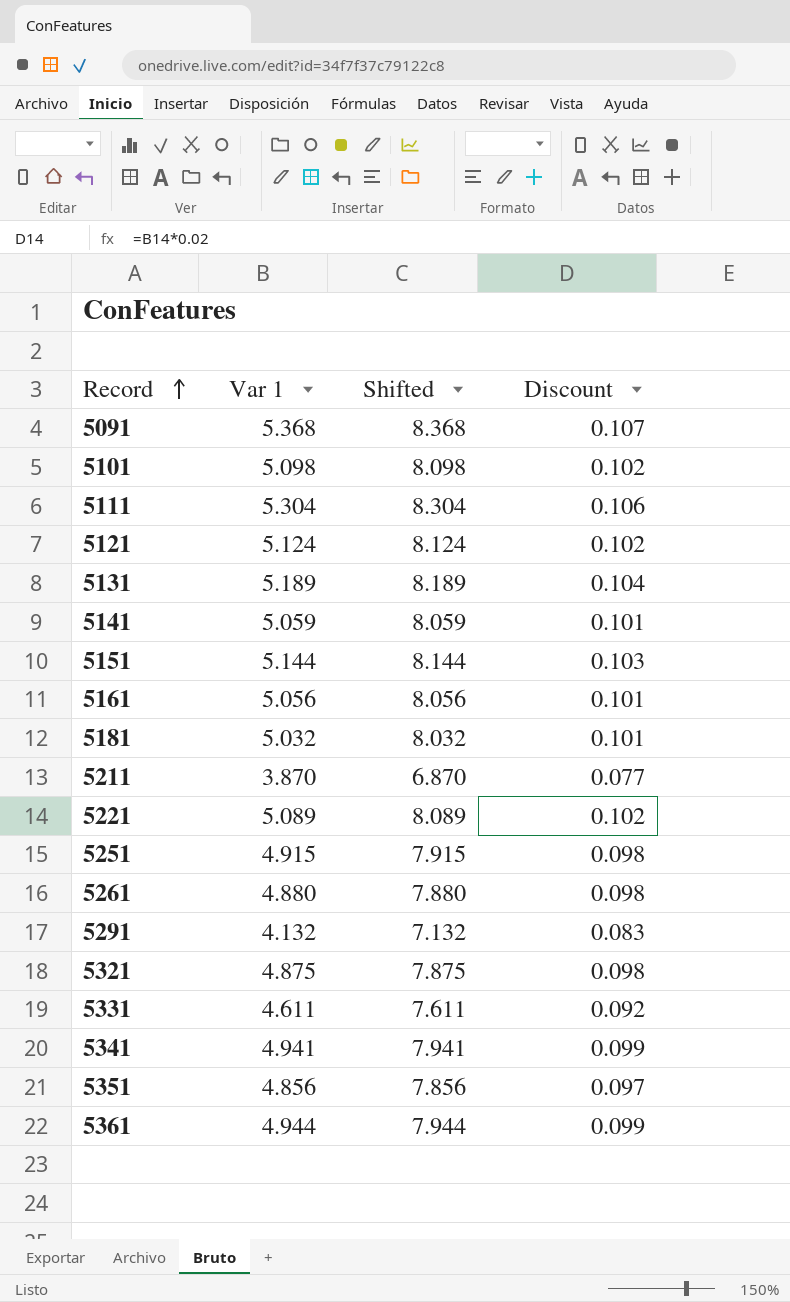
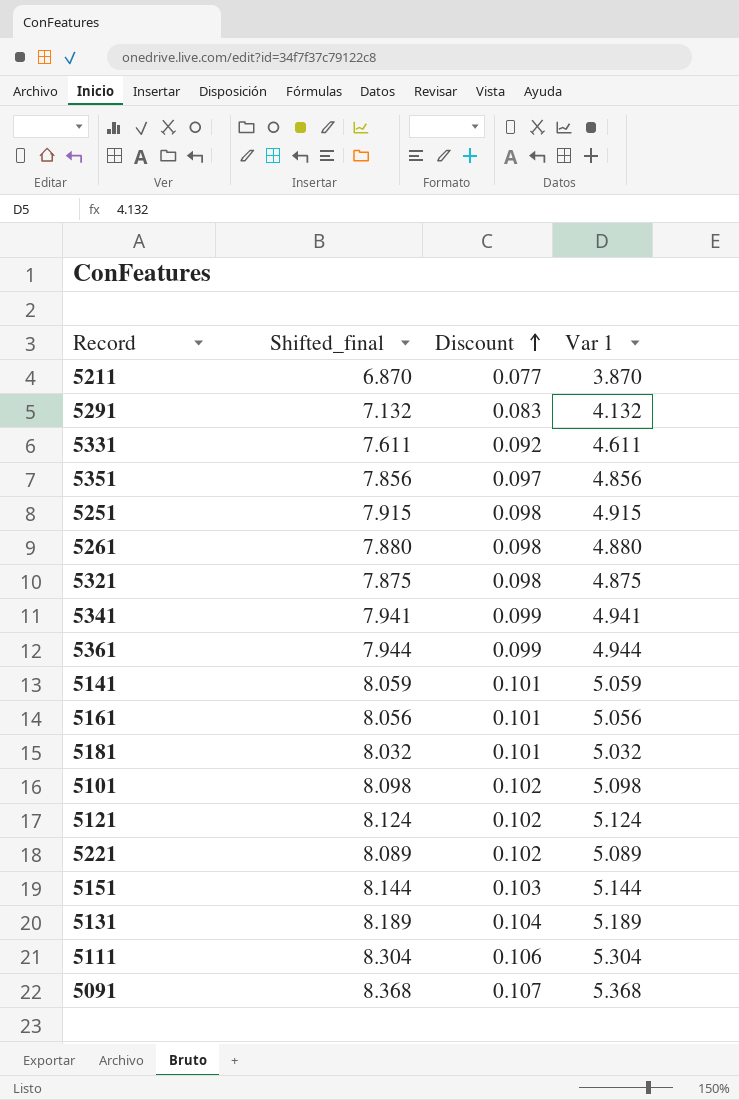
row order: Record ascending -> Discount ascending
column name: Shifted -> Shifted_final
column Var 1 | position: 2 -> 4

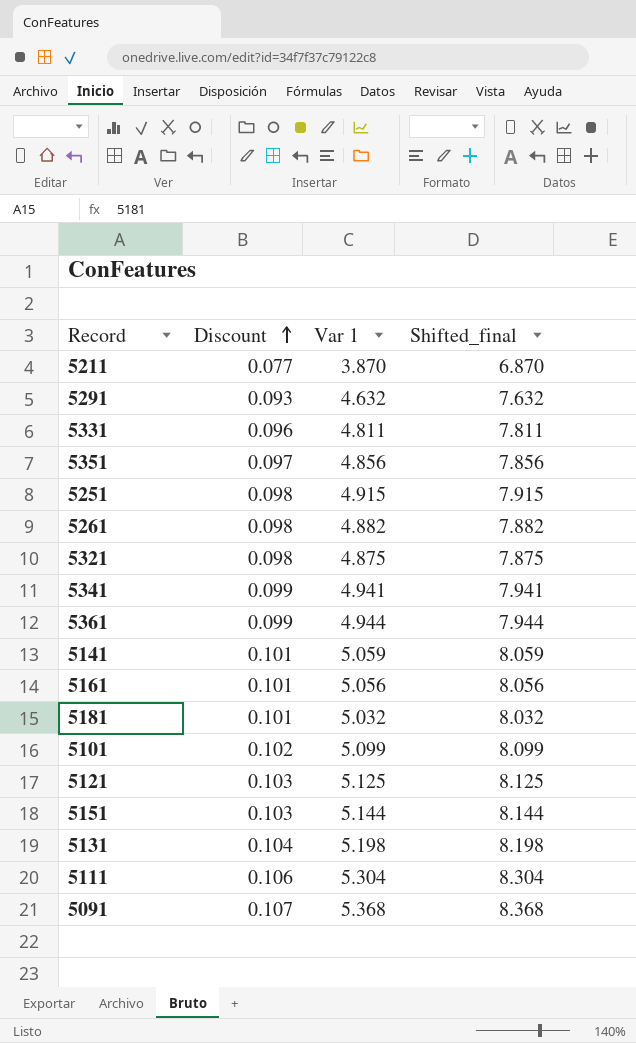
column Shifted_final | position: 2 -> 4
row 5221: 8.089 | 0.102 | 5.089 -> none
5291 | Discount: 0.083 -> 0.093
5291 | Var 1: 4.132 -> 4.632
5291 | Shifted_final: 7.132 -> 7.632
5331 | Discount: 0.092 -> 0.096
5331 | Var 1: 4.611 -> 4.811
5331 | Shifted_final: 7.611 -> 7.811
5261 | Var 1: 4.880 -> 4.882
5261 | Shifted_final: 7.880 -> 7.882
5101 | Var 1: 5.098 -> 5.099
5101 | Shifted_final: 8.098 -> 8.099
5121 | Discount: 0.102 -> 0.103
5121 | Var 1: 5.124 -> 5.125
5121 | Shifted_final: 8.124 -> 8.125
5131 | Var 1: 5.189 -> 5.198
5131 | Shifted_final: 8.189 -> 8.198

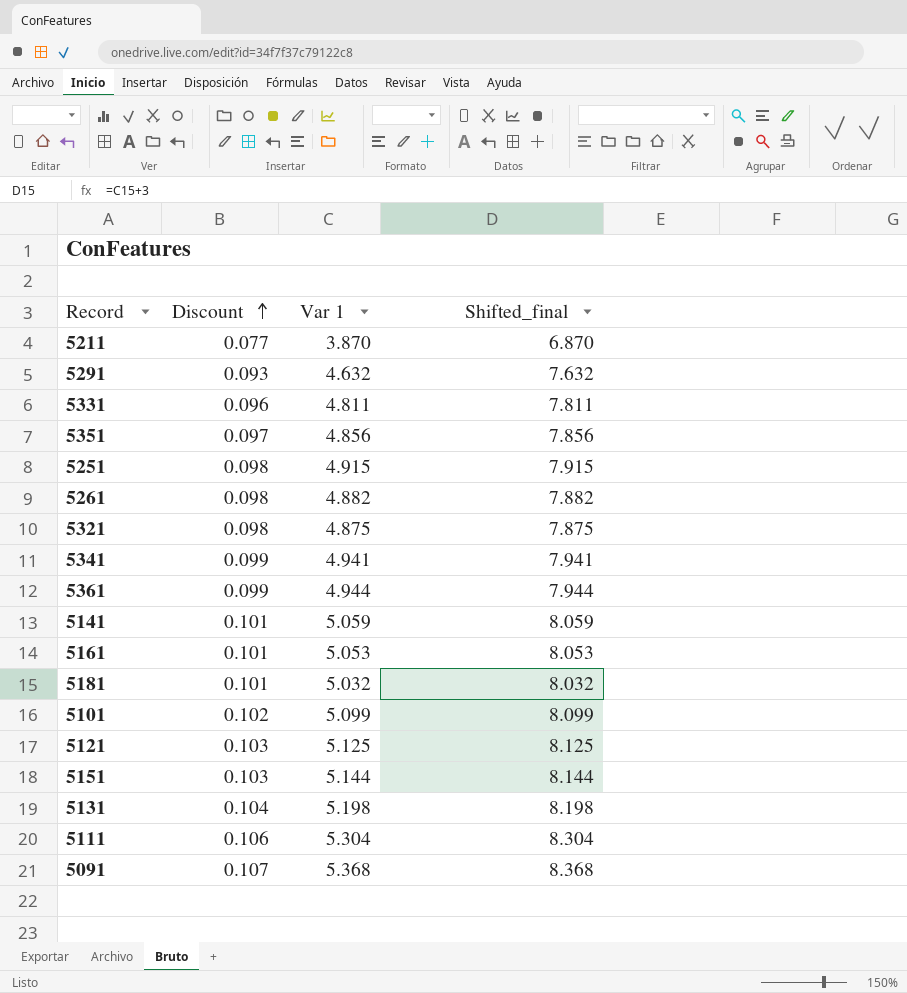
5161 | Var 1: 5.056 -> 5.053
5161 | Shifted_final: 8.056 -> 8.053

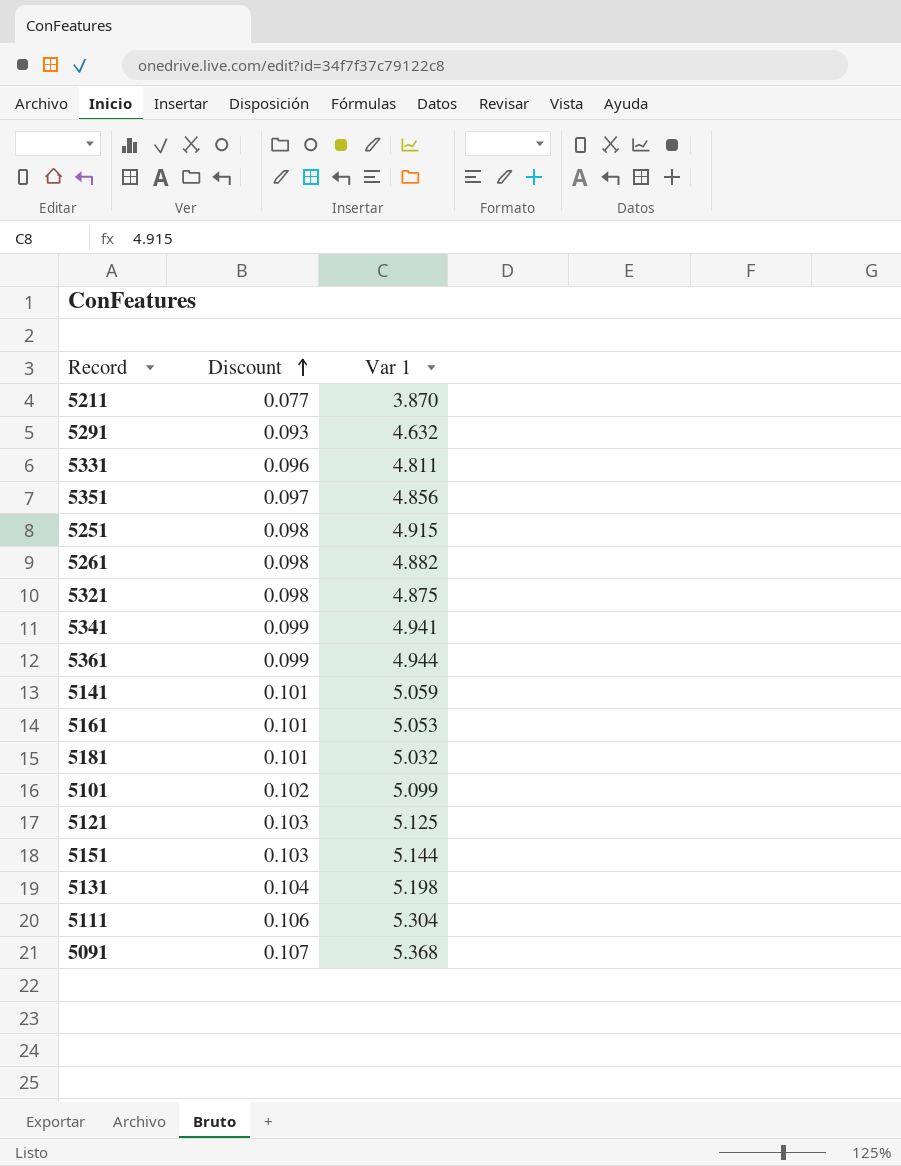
column Shifted_final | formula: [Var 1] + 3 -> none

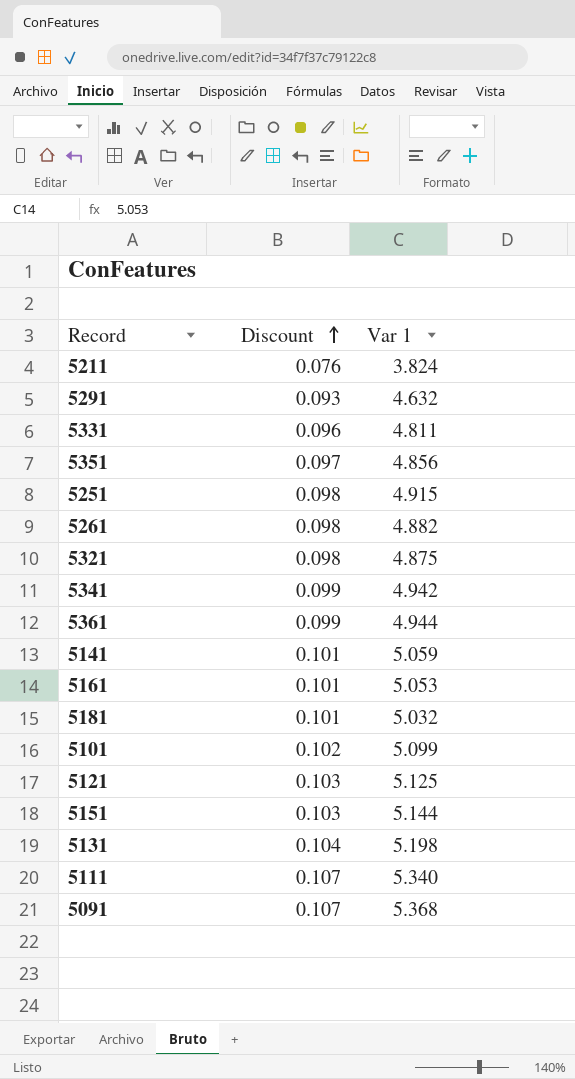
5211 | Discount: 0.077 -> 0.076
5211 | Var 1: 3.870 -> 3.824
5341 | Var 1: 4.941 -> 4.942
5111 | Discount: 0.106 -> 0.107
5111 | Var 1: 5.304 -> 5.340

